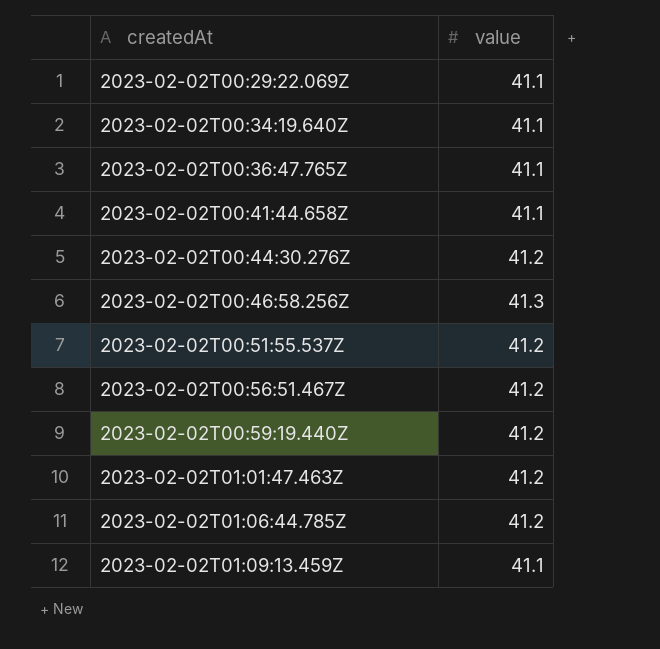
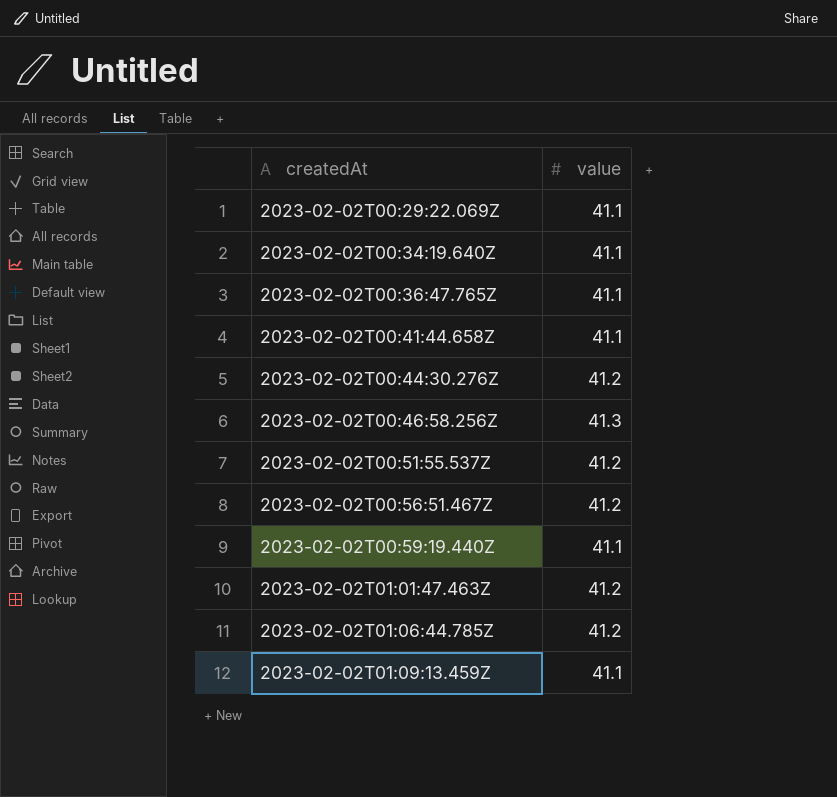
2023-02-02T00:59:19.440Z | value: 41.2 -> 41.1

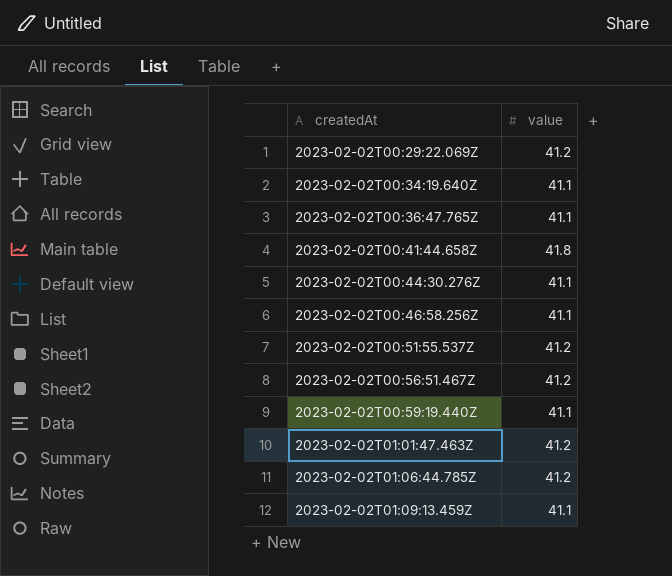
2023-02-02T00:29:22.069Z | value: 41.1 -> 41.2
2023-02-02T00:41:44.658Z | value: 41.1 -> 41.8
2023-02-02T00:44:30.276Z | value: 41.2 -> 41.1
2023-02-02T00:46:58.256Z | value: 41.3 -> 41.1

